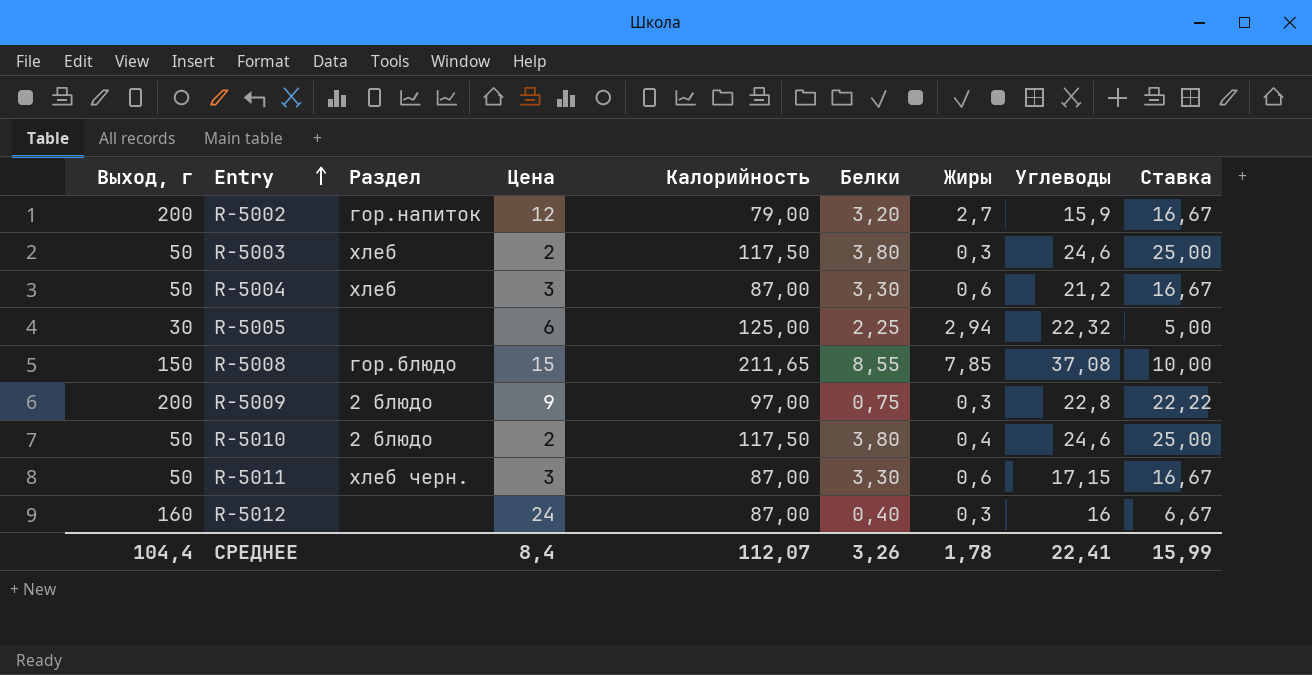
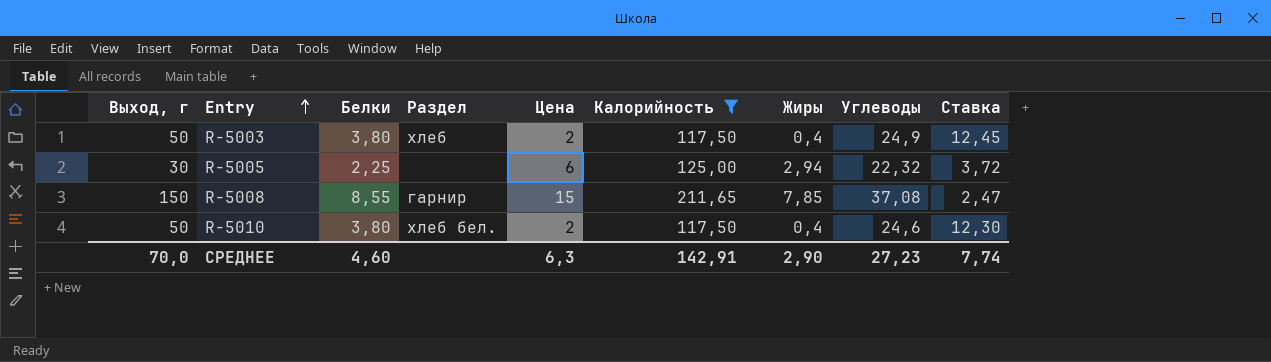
filter: none -> Калорийность >= 117,50
column Белки | position: 6 -> 3
column Ставка | formula: [Выход, г] / [Цена] -> [Углеводы] / [Цена]
R-5003 | Жиры: 0,3 -> 0,4
R-5003 | Углеводы: 24,6 -> 24,9
R-5008 | Раздел: гор.блюдо -> гарнир
R-5010 | Раздел: 2 блюдо -> хлеб бел.
СРЕДНЕЕ | Выход, г: 104,4 -> 70,0
СРЕДНЕЕ | Белки: 3,26 -> 4,60
СРЕДНЕЕ | Цена: 8,4 -> 6,3
СРЕДНЕЕ | Калорийность: 112,07 -> 142,91
СРЕДНЕЕ | Жиры: 1,78 -> 2,90
СРЕДНЕЕ | Углеводы: 22,41 -> 27,23
СРЕДНЕЕ | Ставка: 15,99 -> 7,74

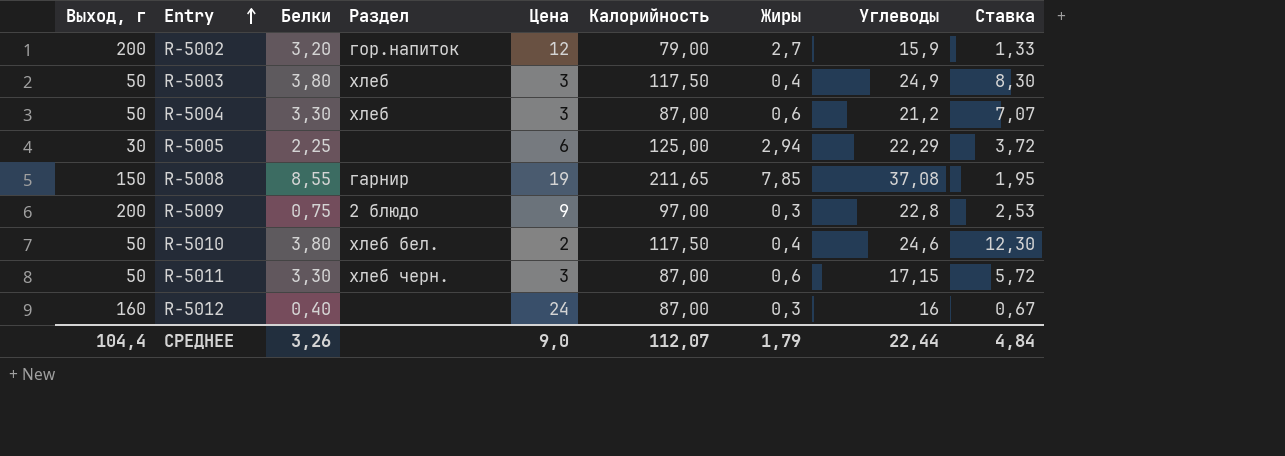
filter: Калорийность >= 117,50 -> none
R-5003 | Цена: 2 -> 3
R-5003 | Ставка: 12,45 -> 8,30
R-5005 | Углеводы: 22,32 -> 22,29
R-5008 | Цена: 15 -> 19
R-5008 | Ставка: 2,47 -> 1,95
СРЕДНЕЕ | Выход, г: 70,0 -> 104,4
СРЕДНЕЕ | Белки: 4,60 -> 3,26
СРЕДНЕЕ | Цена: 6,3 -> 9,0
СРЕДНЕЕ | Калорийность: 142,91 -> 112,07
СРЕДНЕЕ | Жиры: 2,90 -> 1,79
СРЕДНЕЕ | Углеводы: 27,23 -> 22,44
СРЕДНЕЕ | Ставка: 7,74 -> 4,84

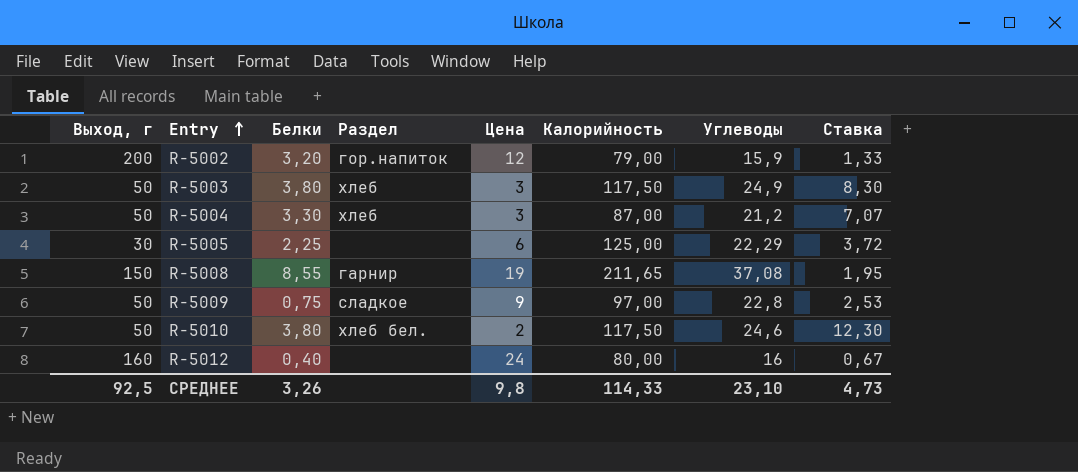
column Жиры | position: 7 -> none
row R-5011: 50 | 3,30 | хлеб черн. | 3 | 87,00 | 0,6 | 17,15 | 5,72 -> none
R-5009 | Выход, г: 200 -> 50
R-5009 | Раздел: 2 блюдо -> сладкое
R-5012 | Калорийность: 87,00 -> 80,00
СРЕДНЕЕ | Выход, г: 104,4 -> 92,5
СРЕДНЕЕ | Цена: 9,0 -> 9,8
СРЕДНЕЕ | Калорийность: 112,07 -> 114,33
СРЕДНЕЕ | Углеводы: 22,44 -> 23,10
СРЕДНЕЕ | Ставка: 4,84 -> 4,73

